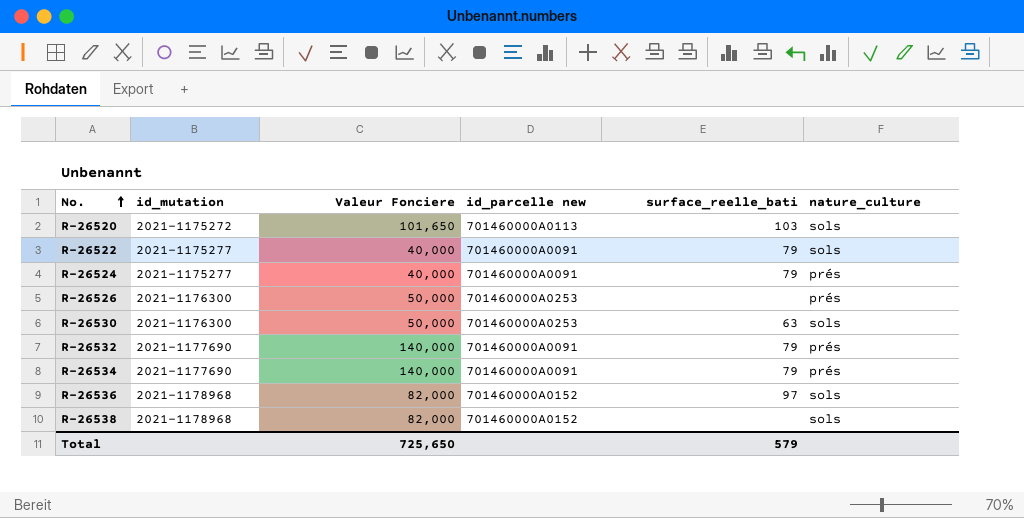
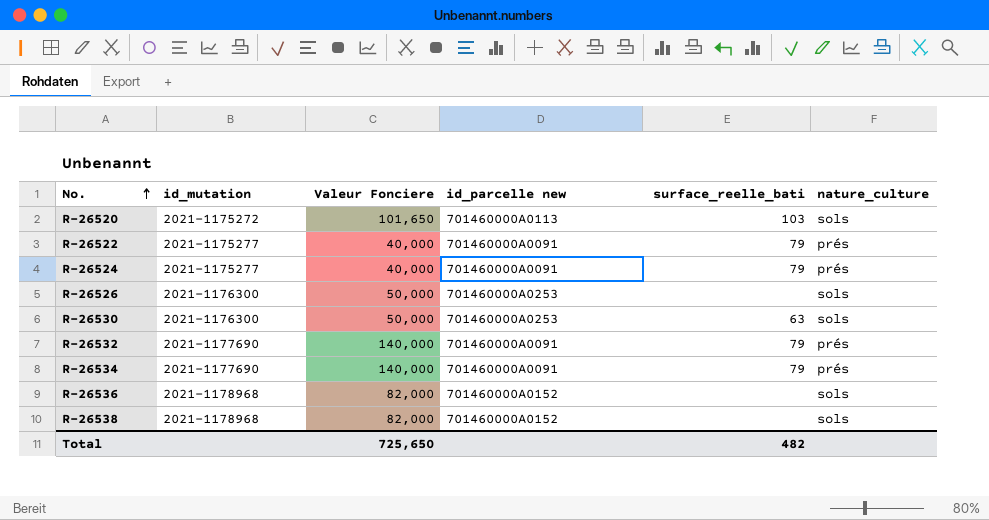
R-26522 | nature_culture: sols -> prés
R-26526 | nature_culture: prés -> sols
R-26536 | surface_reelle_bati: 97 -> none
Total | surface_reelle_bati: 579 -> 482

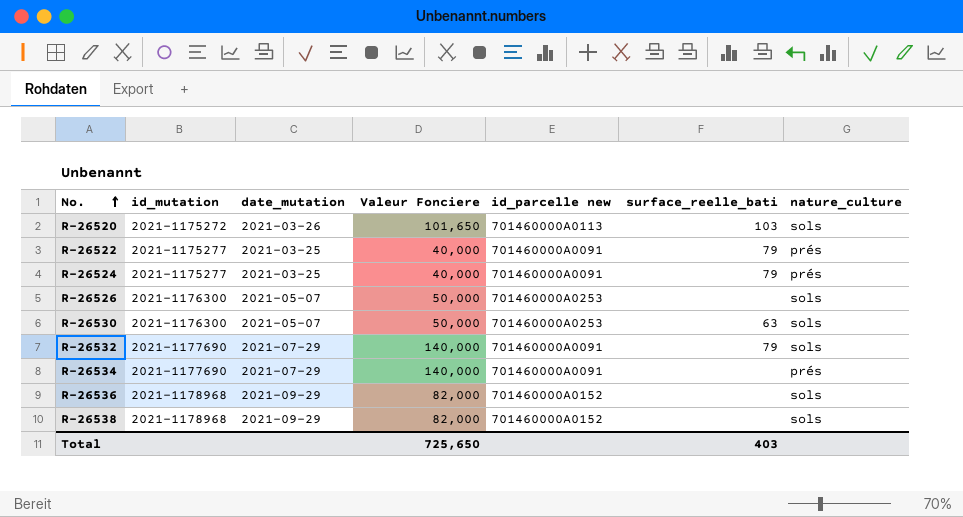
column date_mutation | position: none -> 3
R-26532 | nature_culture: prés -> sols
R-26534 | surface_reelle_bati: 79 -> none
Total | surface_reelle_bati: 482 -> 403

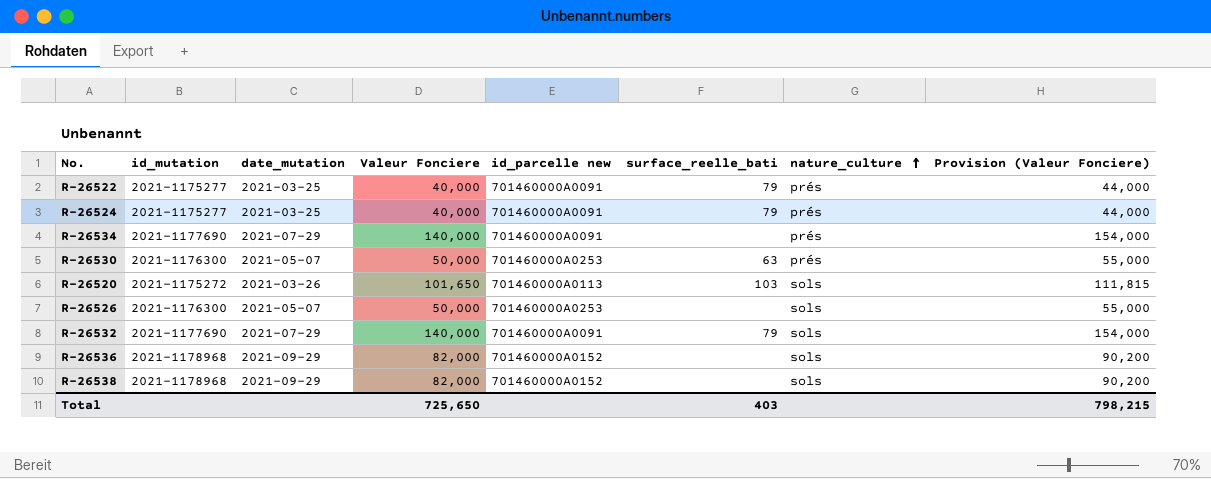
row order: No. ascending -> nature_culture ascending
column Provision (Valeur Fonciere) | formula: none -> [Valeur Fonciere] * 1.1
R-26530 | nature_culture: sols -> prés

